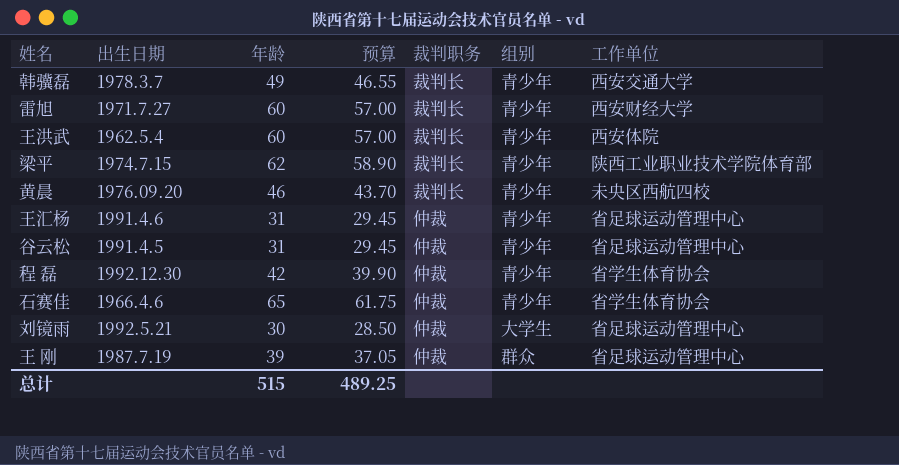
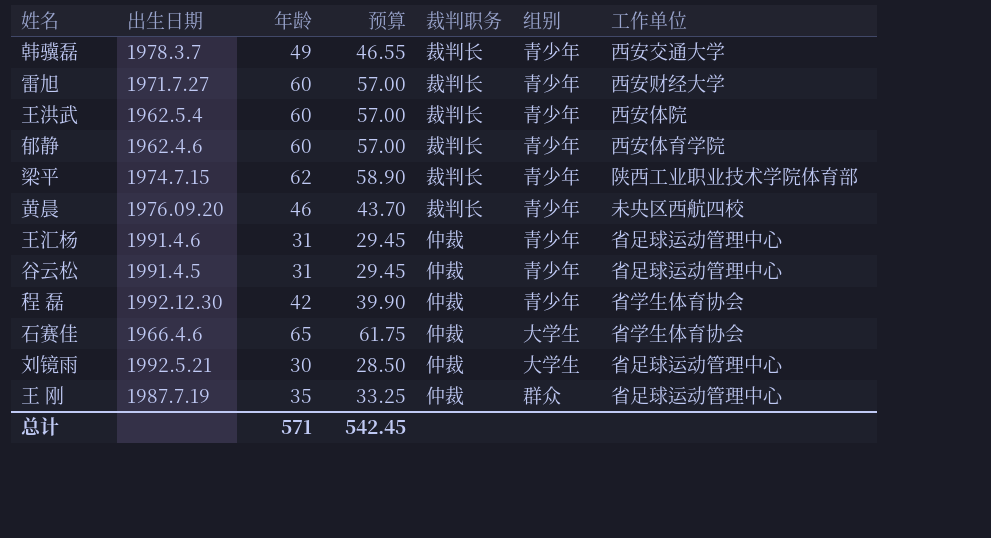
row 郁静: none -> 1962.4.6 | 60 | 57.00 | 裁判长 | 青少年 | 西安体育学院
石赛佳 | 组别: 青少年 -> 大学生
王 刚 | 年龄: 39 -> 35
王 刚 | 预算: 37.05 -> 33.25
总计 | 年龄: 515 -> 571
总计 | 预算: 489.25 -> 542.45

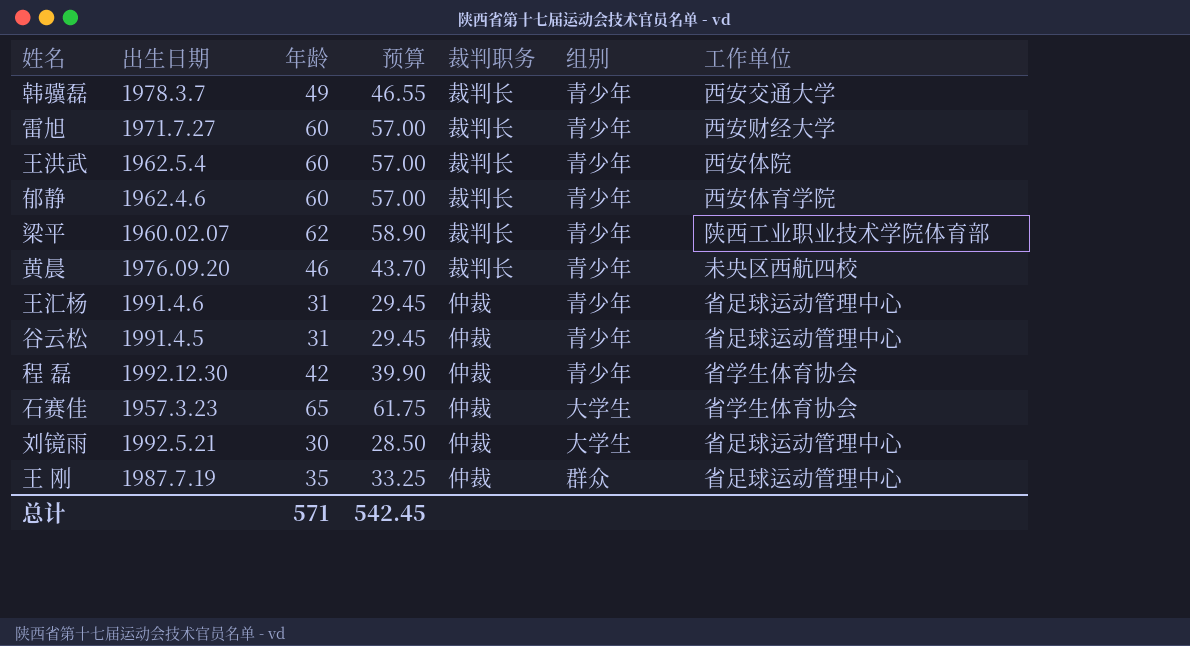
梁平 | 出生日期: 1974.7.15 -> 1960.02.07
石赛佳 | 出生日期: 1966.4.6 -> 1957.3.23

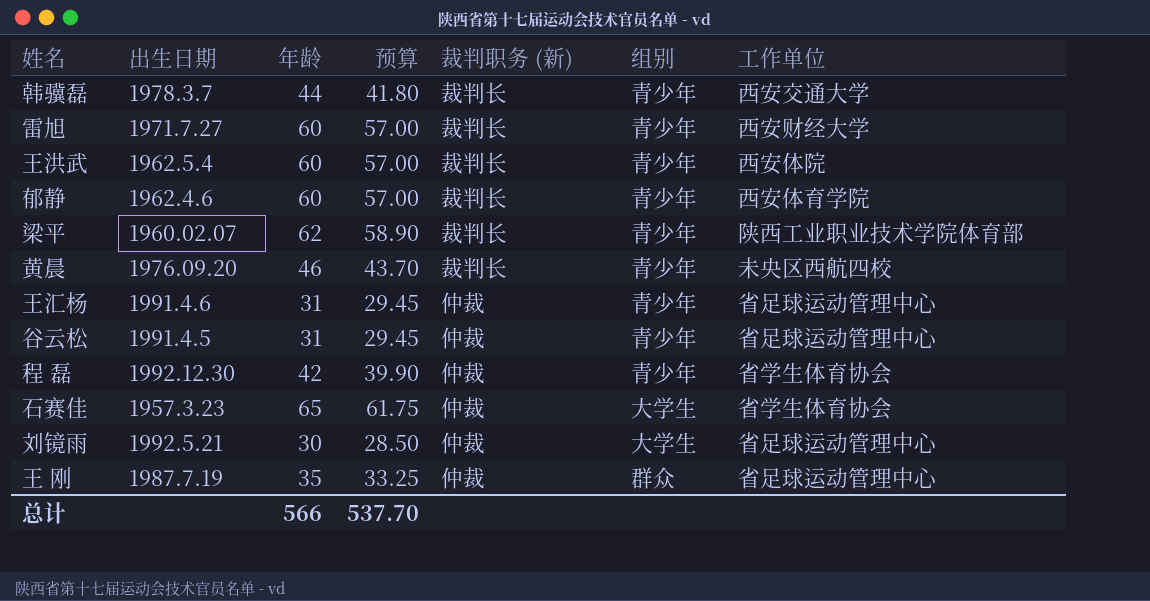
column name: 裁判职务 -> 裁判职务 (新)
韩骥磊 | 年龄: 49 -> 44
韩骥磊 | 预算: 46.55 -> 41.80
总计 | 年龄: 571 -> 566
总计 | 预算: 542.45 -> 537.70

